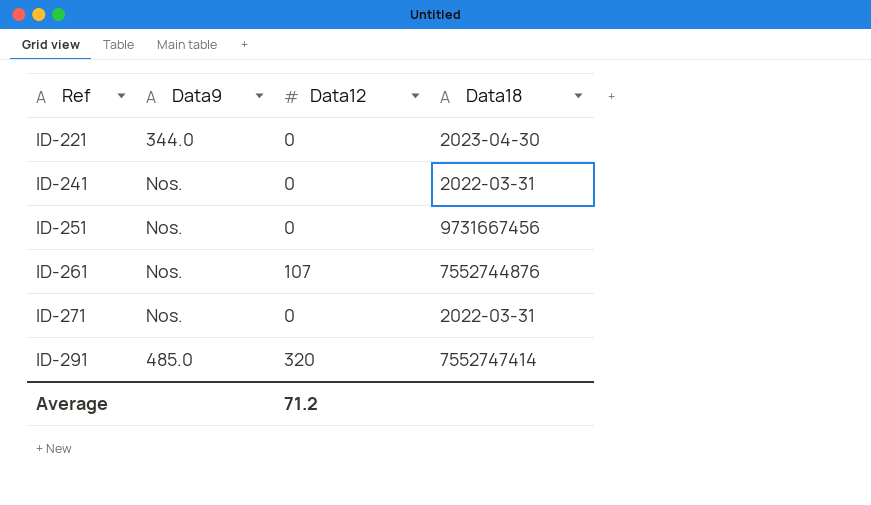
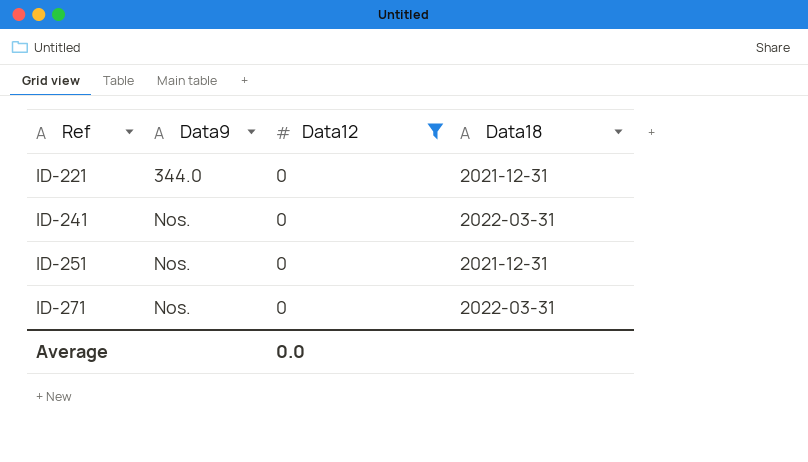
filter: none -> Data12 = 0
ID-221 | Data18: 2023-04-30 -> 2021-12-31
ID-251 | Data18: 9731667456 -> 2021-12-31
Average | Data12: 71.2 -> 0.0

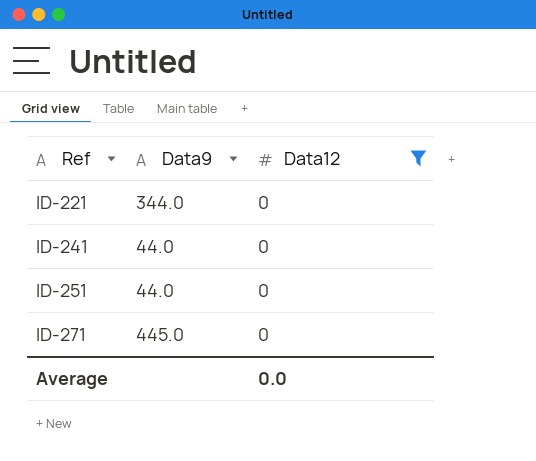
column Data18 | position: 4 -> none
ID-241 | Data9: Nos. -> 44.0
ID-251 | Data9: Nos. -> 44.0
ID-271 | Data9: Nos. -> 445.0

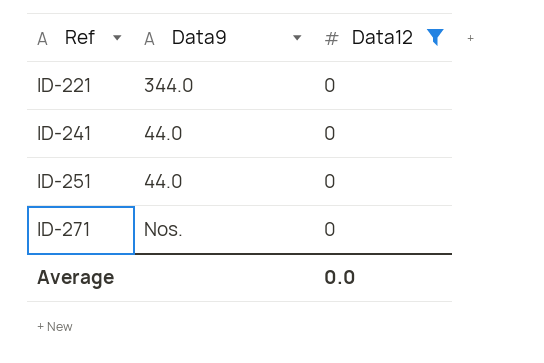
ID-271 | Data9: 445.0 -> Nos.

